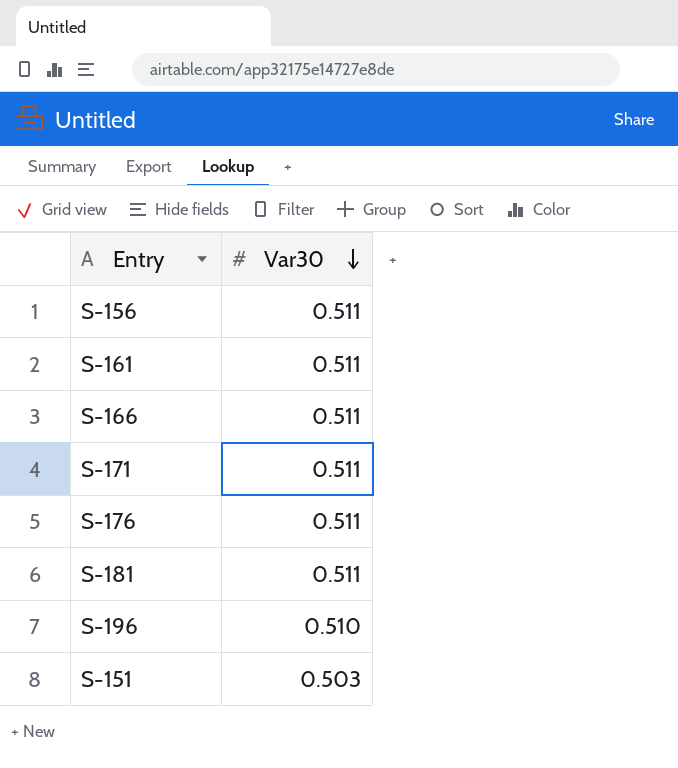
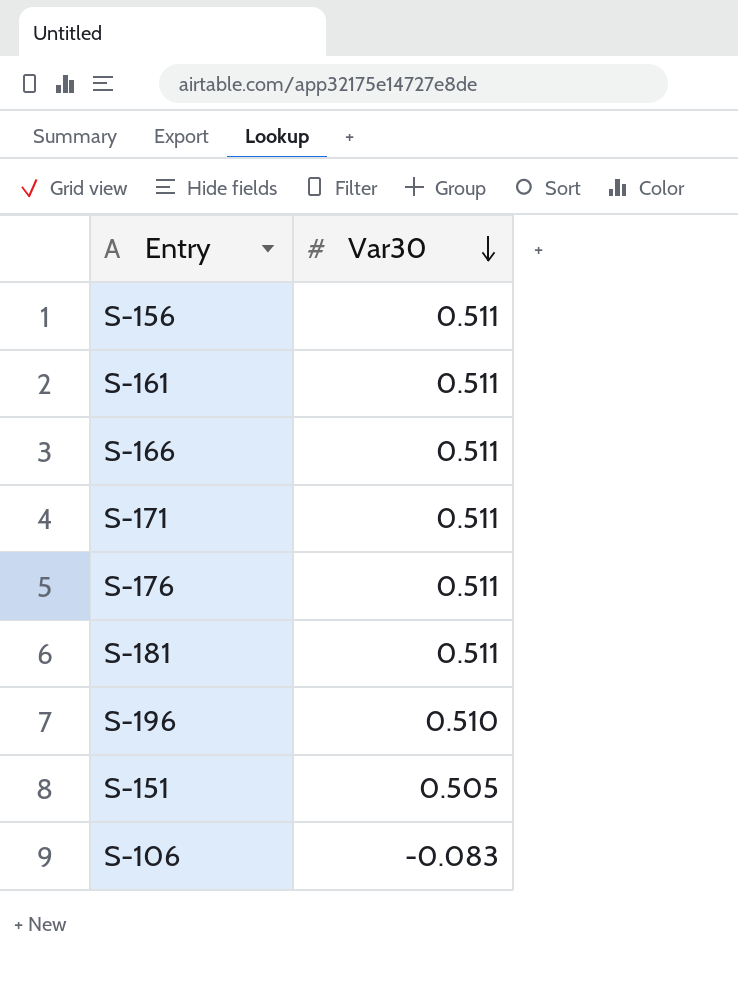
S-151 | Var30: 0.503 -> 0.505
row S-106: none -> -0.083

